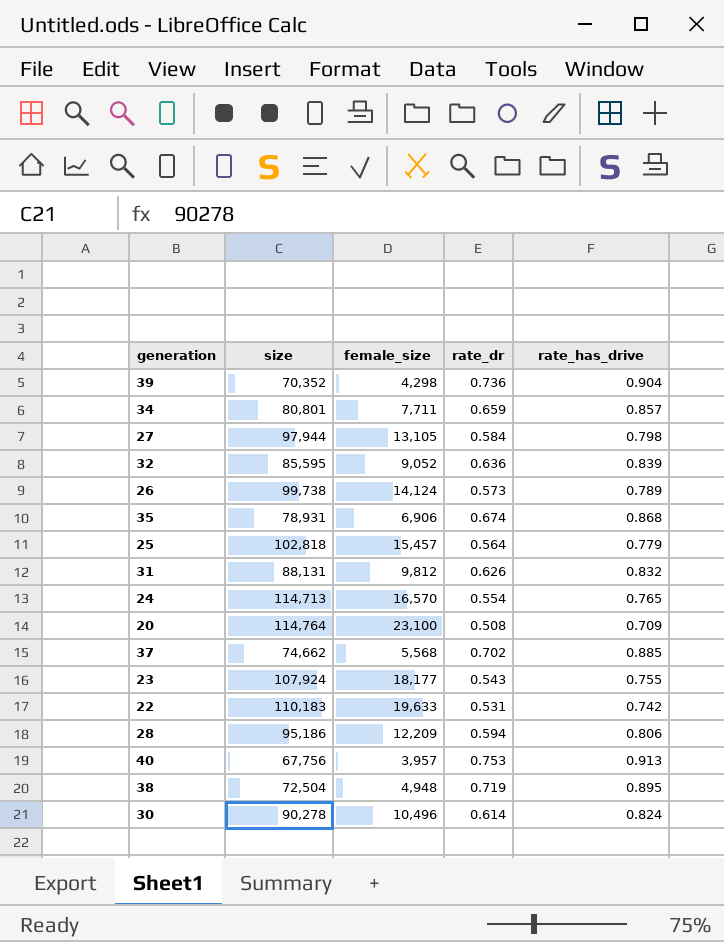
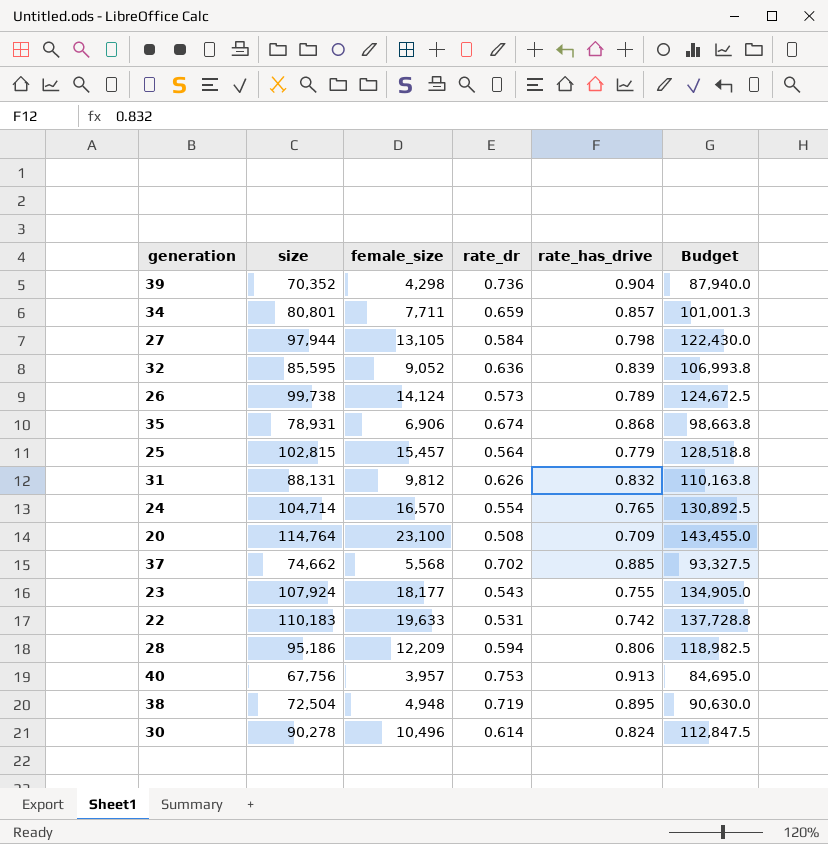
column Budget | formula: none -> [size] * 1.25
25 | size: 102,818 -> 102,815
24 | size: 114,713 -> 104,714

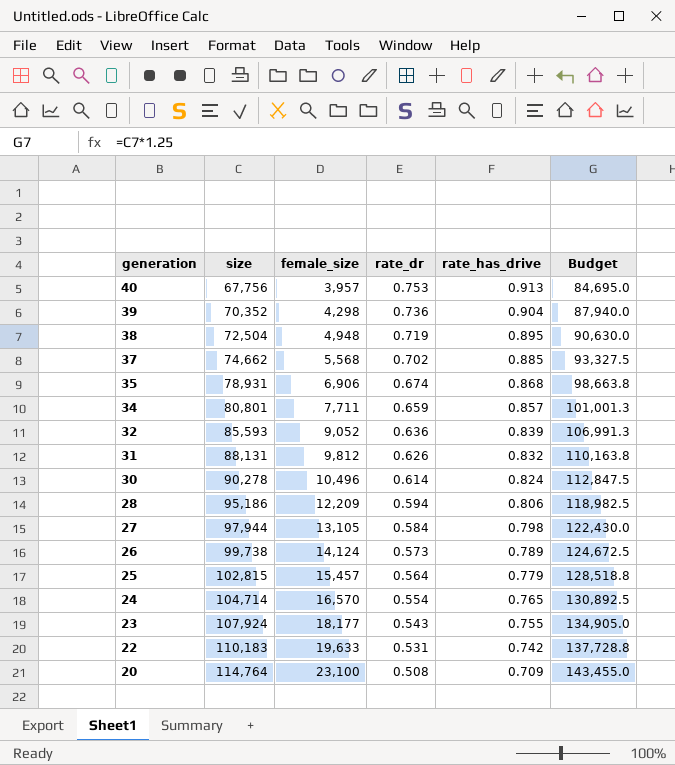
row order: none -> generation descending
32 | size: 85,595 -> 85,593
32 | Budget: 106,993.8 -> 106,991.3

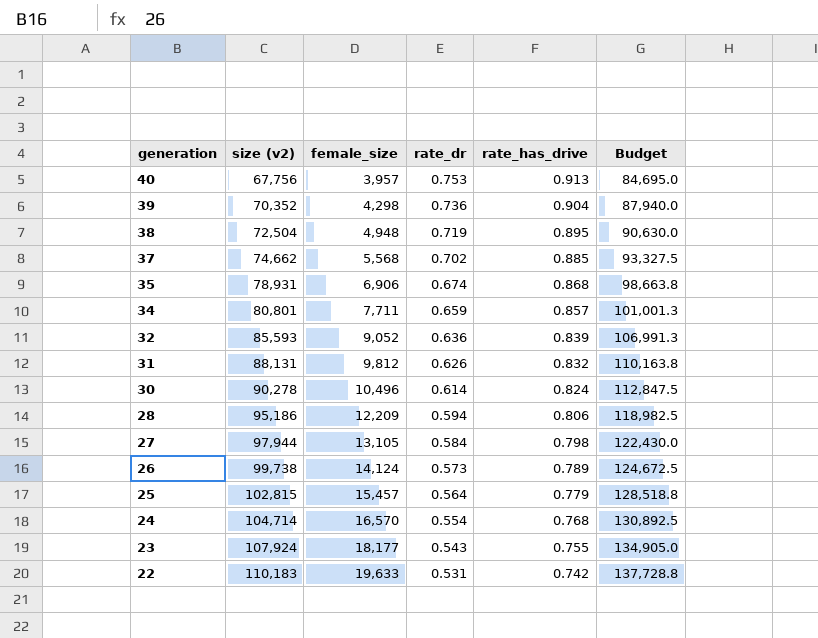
column name: size -> size (v2)
row 20: 114,764 | 23,100 | 0.508 | 0.709 | 143,455.0 -> none
24 | rate_has_drive: 0.765 -> 0.768

